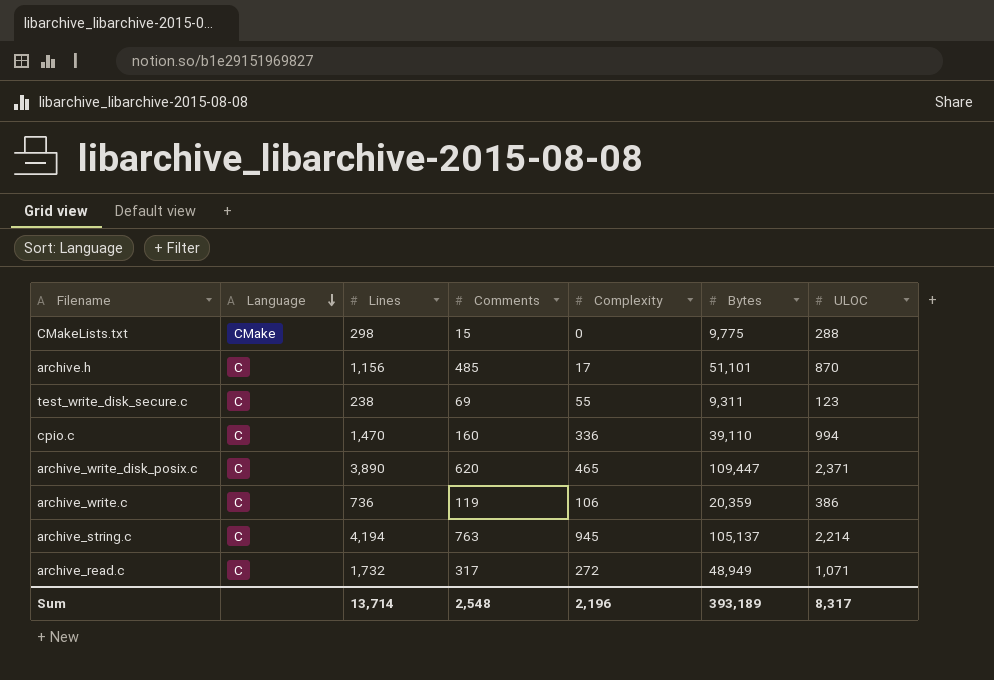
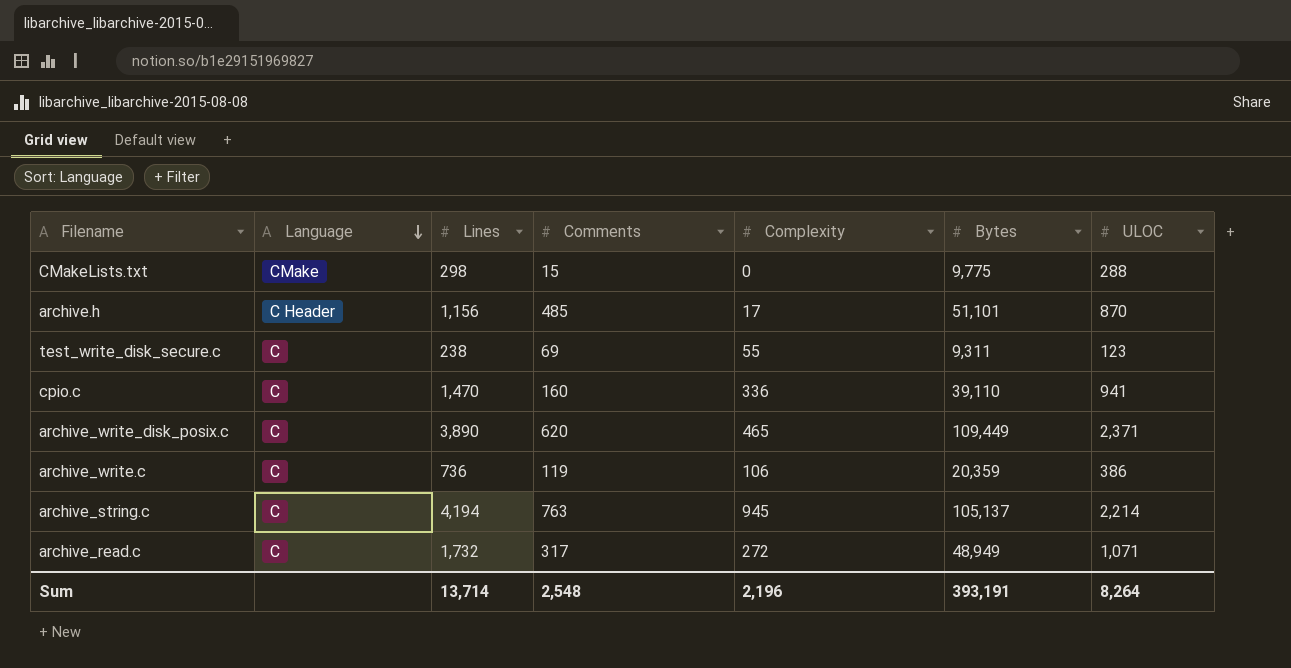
archive.h | Language: C -> C Header
cpio.c | ULOC: 994 -> 941
archive_write_disk_posix.c | Bytes: 109,447 -> 109,449
Sum | Bytes: 393,189 -> 393,191
Sum | ULOC: 8,317 -> 8,264

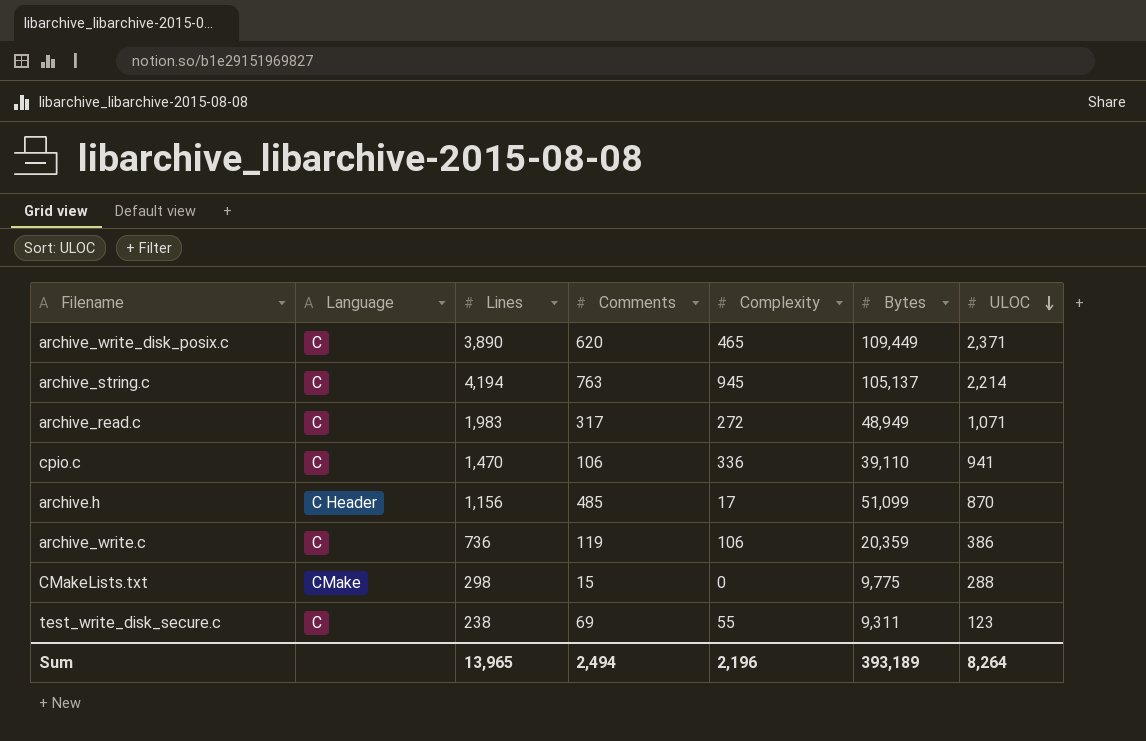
row order: Language descending -> ULOC descending
archive_read.c | Lines: 1,732 -> 1,983
cpio.c | Comments: 160 -> 106
archive.h | Bytes: 51,101 -> 51,099
Sum | Lines: 13,714 -> 13,965
Sum | Comments: 2,548 -> 2,494
Sum | Bytes: 393,191 -> 393,189

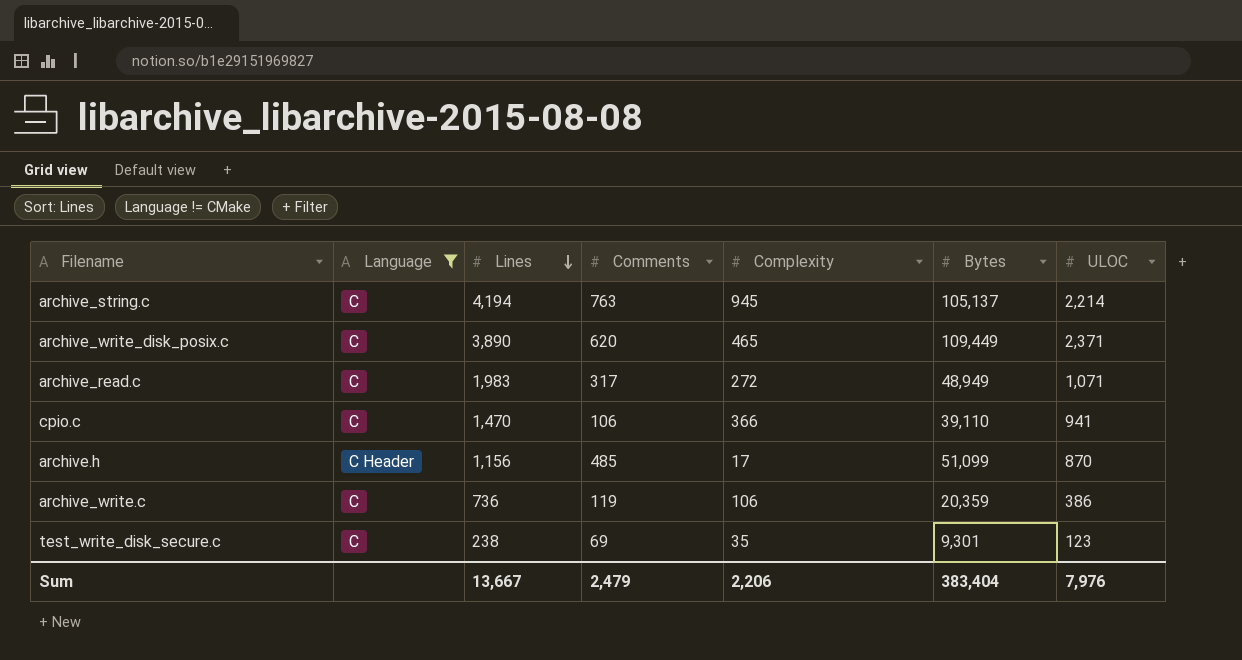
filter: none -> Language != CMake
row order: ULOC descending -> Lines descending
cpio.c | Complexity: 336 -> 366
test_write_disk_secure.c | Complexity: 55 -> 35
test_write_disk_secure.c | Bytes: 9,311 -> 9,301
Sum | Lines: 13,965 -> 13,667
Sum | Comments: 2,494 -> 2,479
Sum | Complexity: 2,196 -> 2,206
Sum | Bytes: 393,189 -> 383,404
Sum | ULOC: 8,264 -> 7,976

